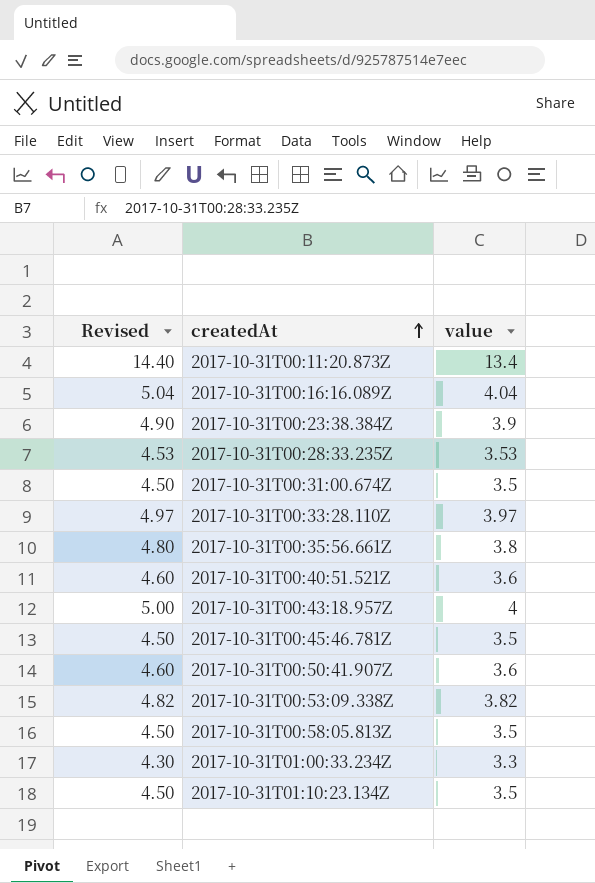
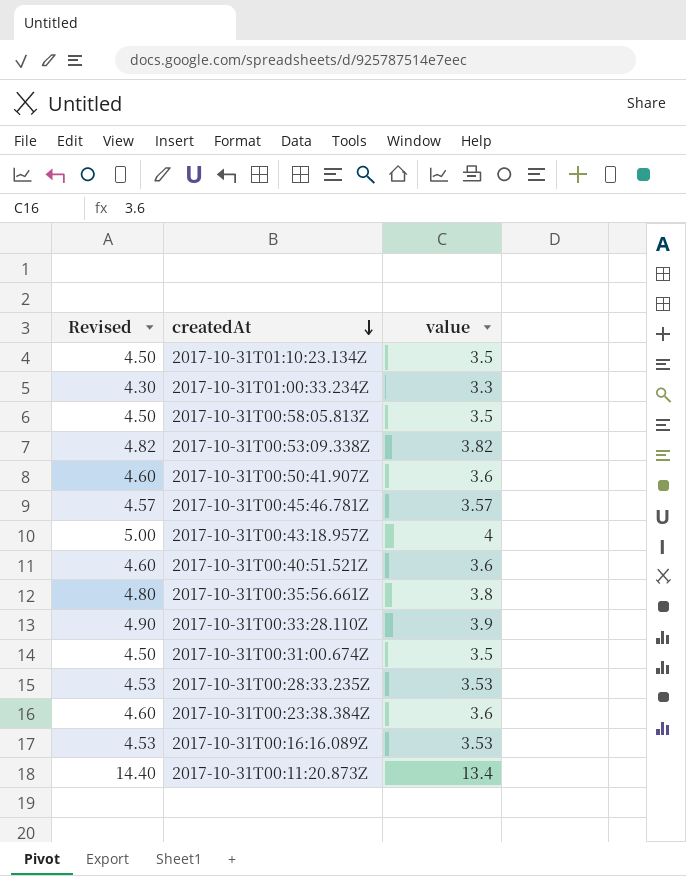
row order: createdAt ascending -> createdAt descending
2017-10-31T00:45:46.781Z | Revised: 4.50 -> 4.57
2017-10-31T00:45:46.781Z | value: 3.5 -> 3.57
2017-10-31T00:33:28.110Z | Revised: 4.97 -> 4.90
2017-10-31T00:33:28.110Z | value: 3.97 -> 3.9
2017-10-31T00:23:38.384Z | Revised: 4.90 -> 4.60
2017-10-31T00:23:38.384Z | value: 3.9 -> 3.6
2017-10-31T00:16:16.089Z | Revised: 5.04 -> 4.53
2017-10-31T00:16:16.089Z | value: 4.04 -> 3.53

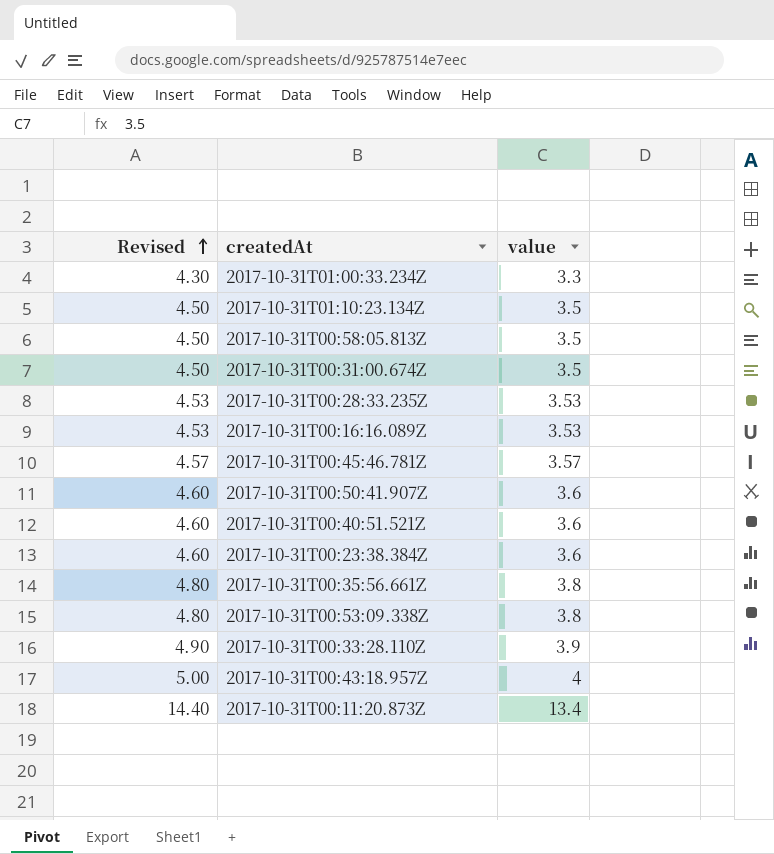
row order: createdAt descending -> Revised ascending
2017-10-31T00:53:09.338Z | Revised: 4.82 -> 4.80
2017-10-31T00:53:09.338Z | value: 3.82 -> 3.8

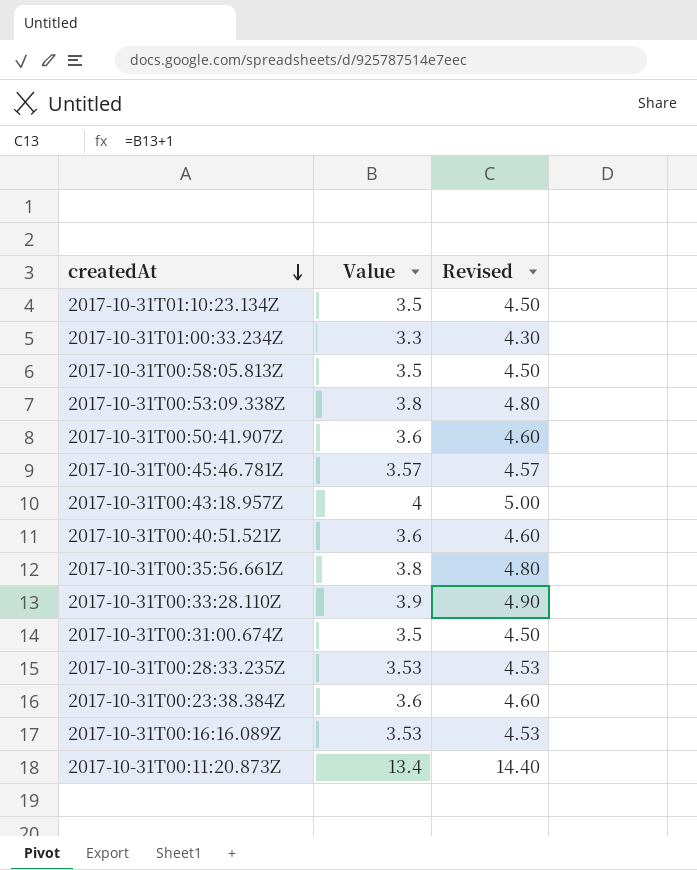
row order: Revised ascending -> createdAt descending
column name: value -> Value
column Revised | position: 1 -> 3

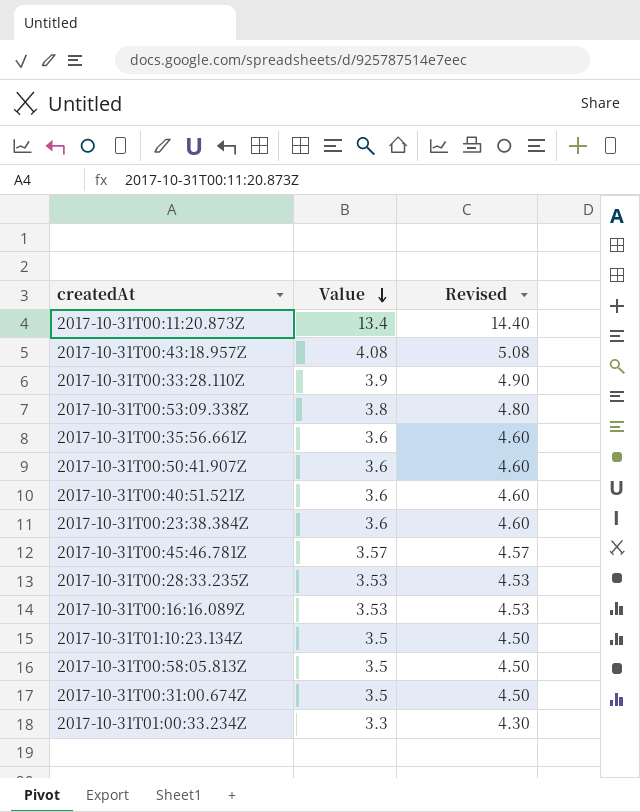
row order: createdAt descending -> Value descending
2017-10-31T00:43:18.957Z | Value: 4 -> 4.08
2017-10-31T00:43:18.957Z | Revised: 5.00 -> 5.08
2017-10-31T00:35:56.661Z | Value: 3.8 -> 3.6
2017-10-31T00:35:56.661Z | Revised: 4.80 -> 4.60

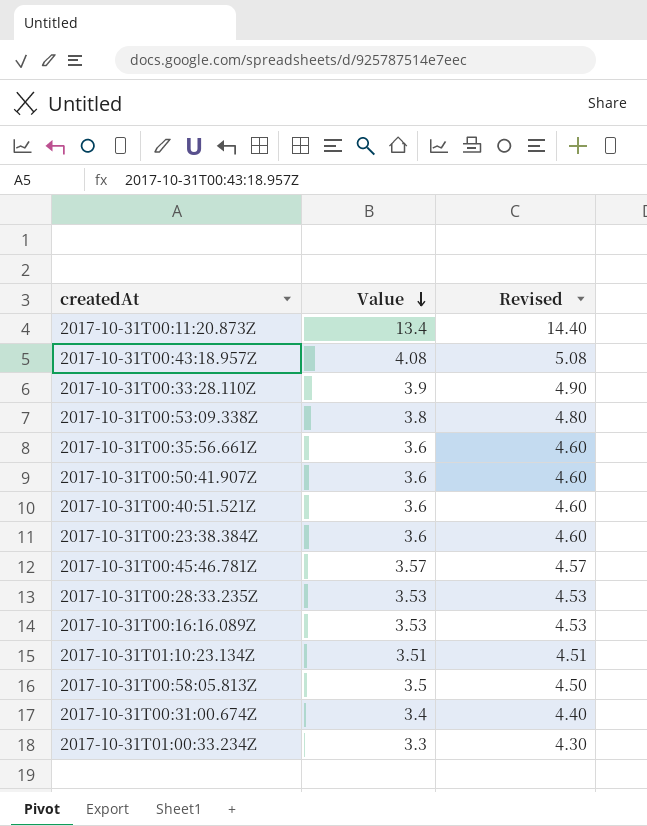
2017-10-31T01:10:23.134Z | Value: 3.5 -> 3.51
2017-10-31T01:10:23.134Z | Revised: 4.50 -> 4.51
2017-10-31T00:31:00.674Z | Value: 3.5 -> 3.4
2017-10-31T00:31:00.674Z | Revised: 4.50 -> 4.40

